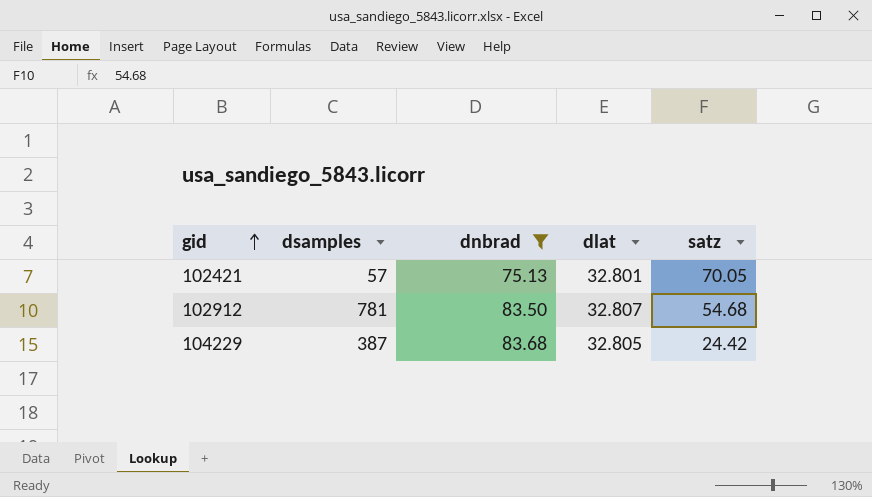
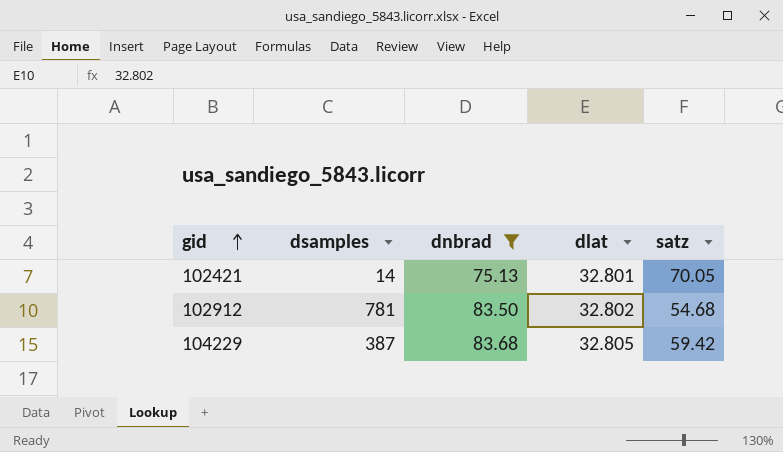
102421 | dsamples: 57 -> 14
102912 | dlat: 32.807 -> 32.802
104229 | satz: 24.42 -> 59.42

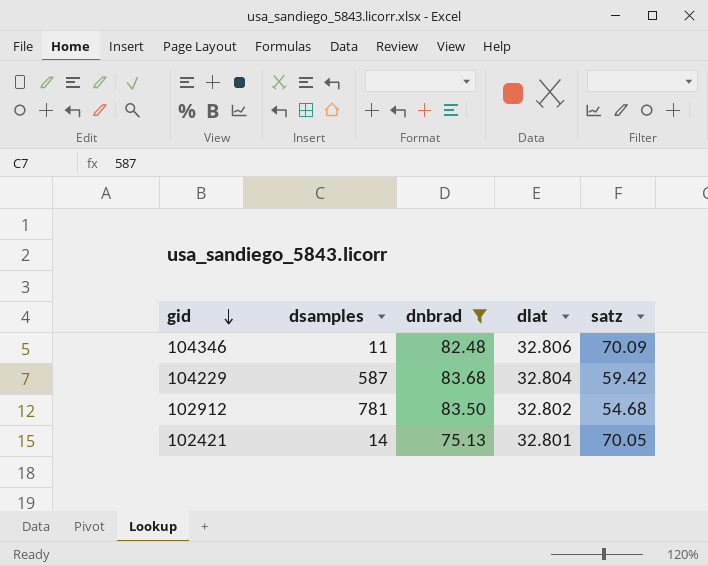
row order: gid ascending -> gid descending
row 104346: none -> 11 | 82.48 | 32.806 | 70.09
104229 | dsamples: 387 -> 587
104229 | dlat: 32.805 -> 32.804

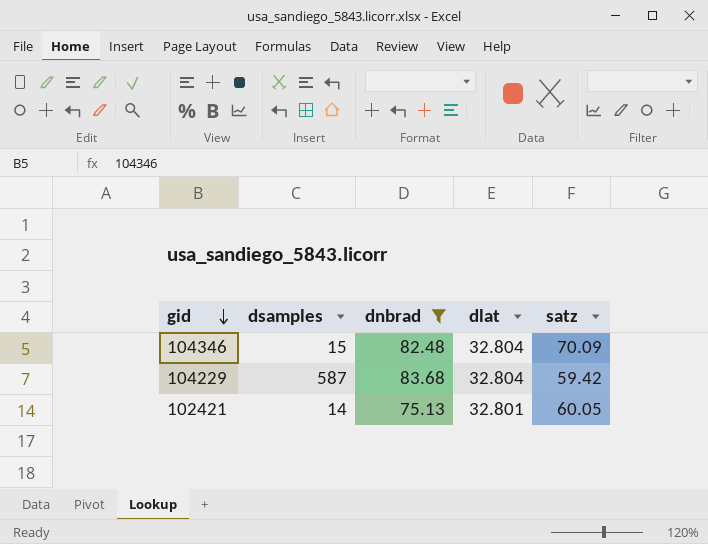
row 102912: 781 | 83.50 | 32.802 | 54.68 -> none
104346 | dsamples: 11 -> 15
104346 | dlat: 32.806 -> 32.804
102421 | satz: 70.05 -> 60.05

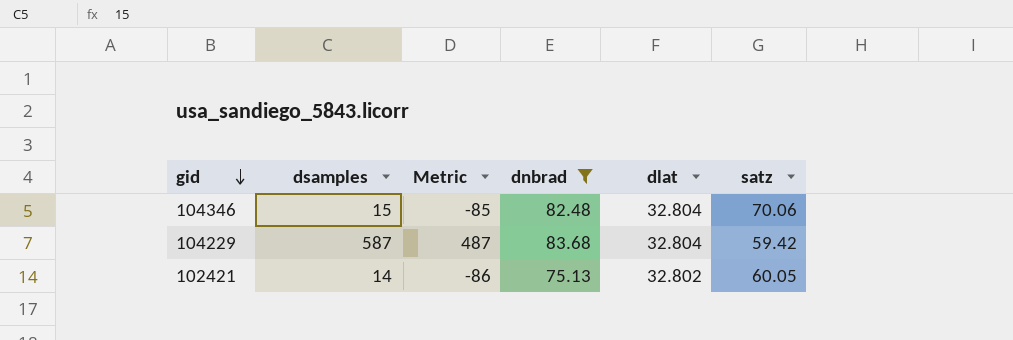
column Metric | formula: none -> [dsamples] - 100
104346 | satz: 70.09 -> 70.06
102421 | dlat: 32.801 -> 32.802

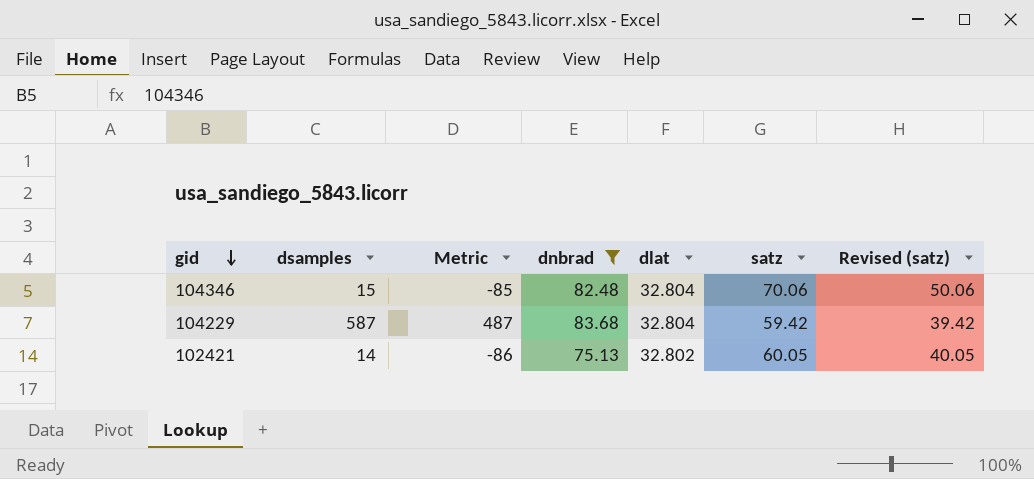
column Revised (satz) | formula: none -> [satz] - 20

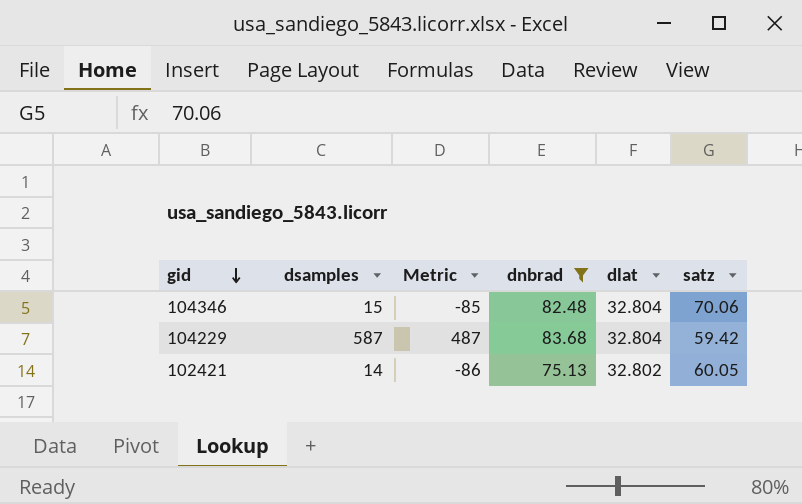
column Revised (satz) | formula: [satz] - 20 -> none

